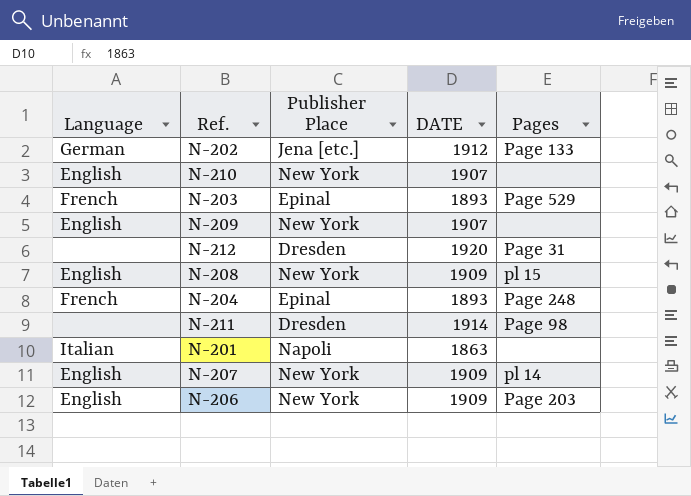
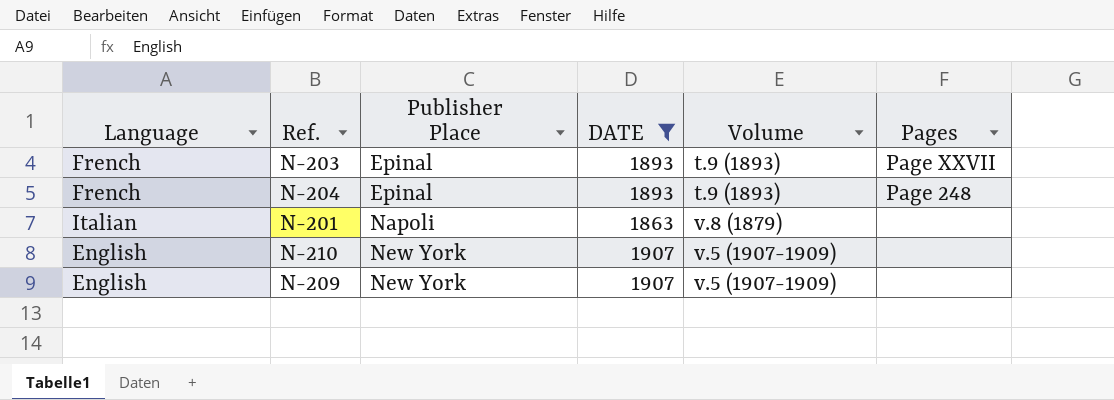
filter: none -> DATE <= 1907
row order: none -> Publisher Place ascending
column Volume | position: none -> 5
N-203 | Pages: Page 529 -> Page XXVII

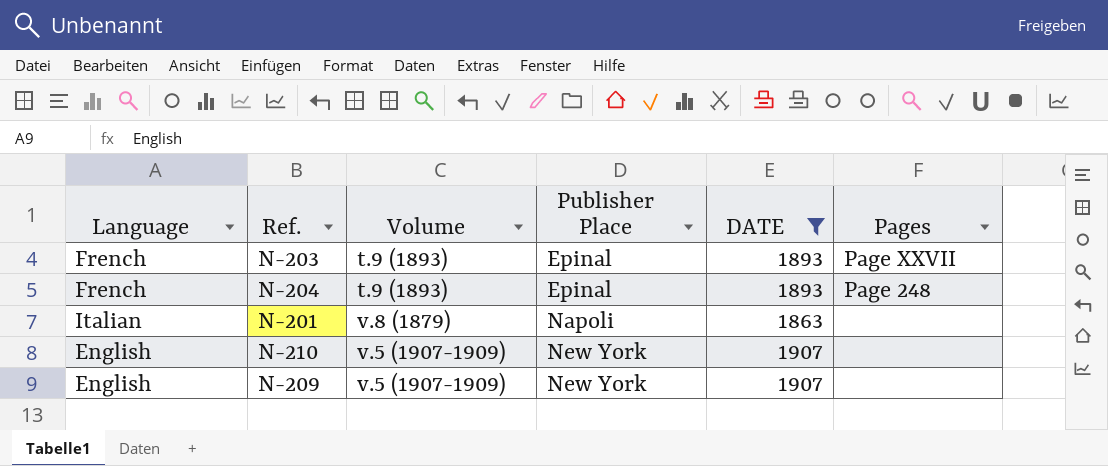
column Volume | position: 5 -> 3

